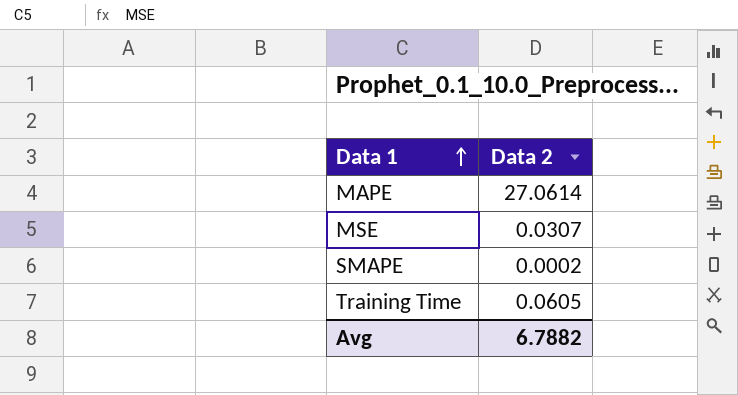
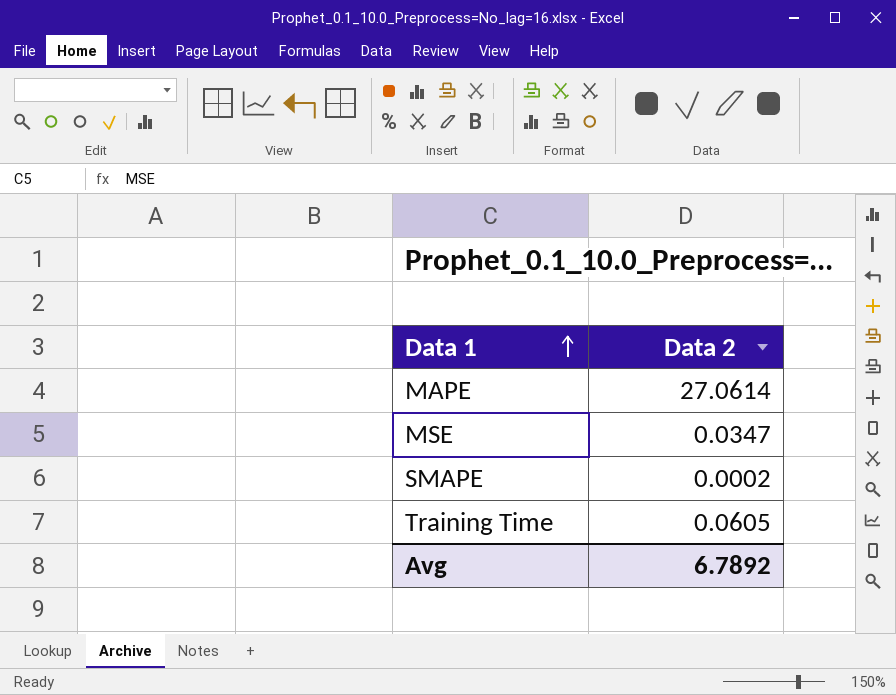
MSE | Data 2: 0.0307 -> 0.0347
Avg | Data 2: 6.7882 -> 6.7892

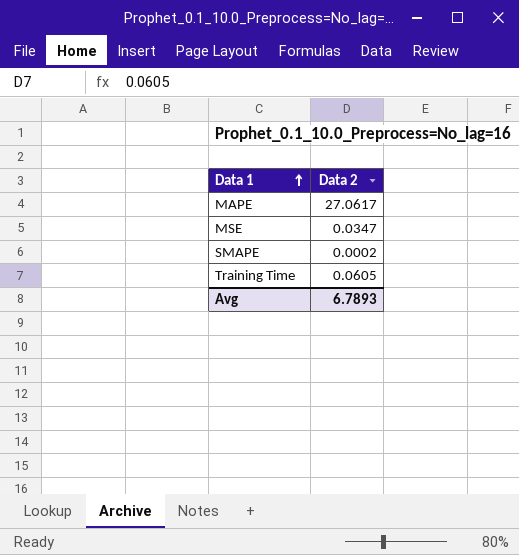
MAPE | Data 2: 27.0614 -> 27.0617
Avg | Data 2: 6.7892 -> 6.7893

